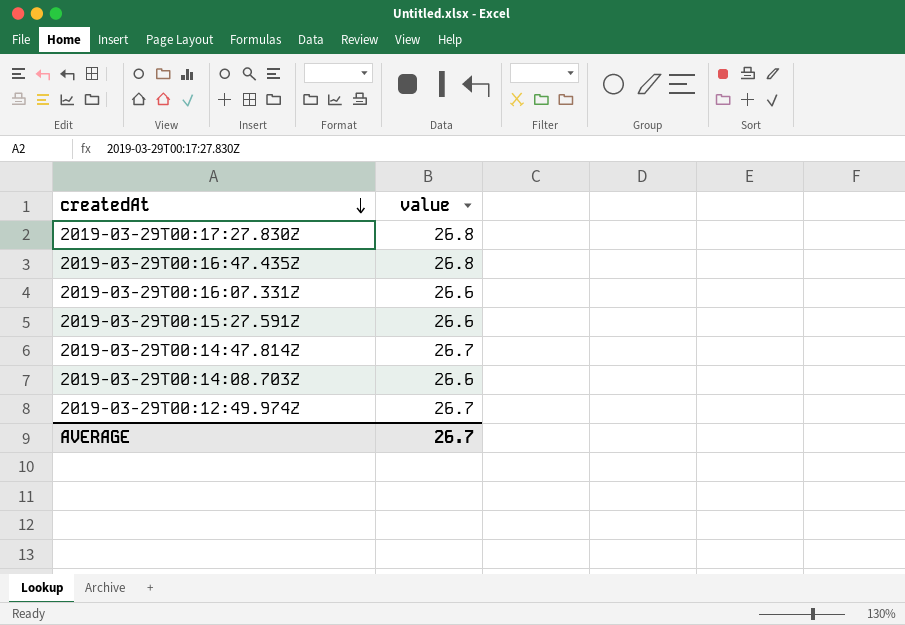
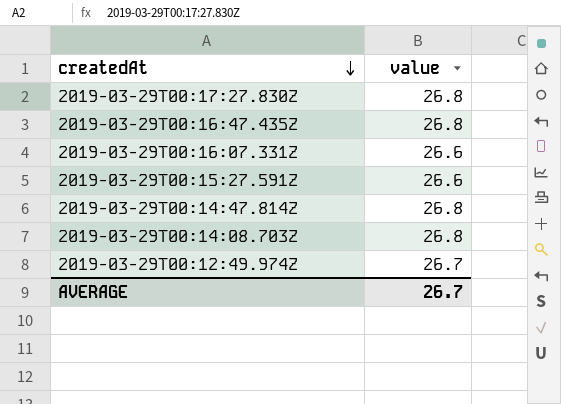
2019-03-29T00:14:47.814Z | value: 26.7 -> 26.8
2019-03-29T00:14:08.703Z | value: 26.6 -> 26.8

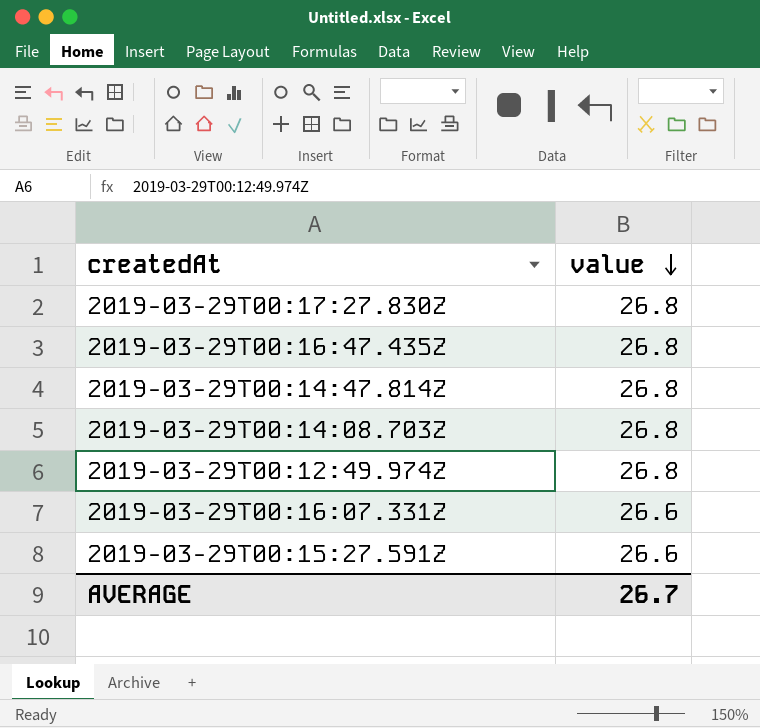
row order: createdAt descending -> value descending
2019-03-29T00:12:49.974Z | value: 26.7 -> 26.8

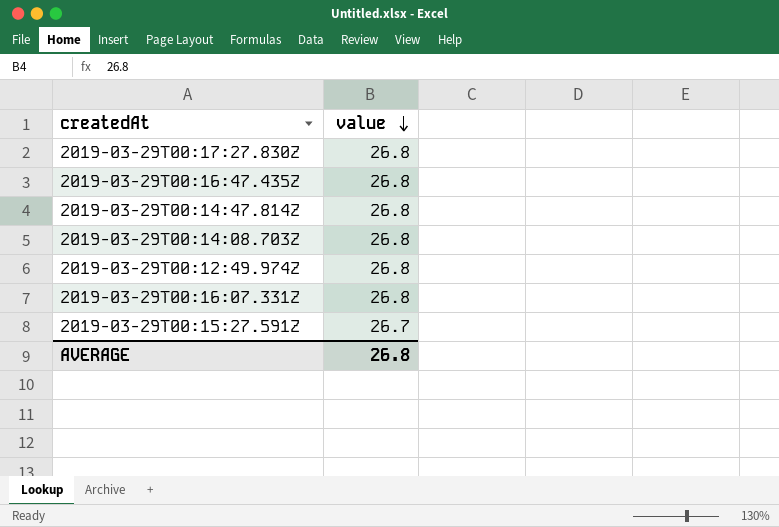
2019-03-29T00:16:07.331Z | value: 26.6 -> 26.8
2019-03-29T00:15:27.591Z | value: 26.6 -> 26.7
AVERAGE | value: 26.7 -> 26.8

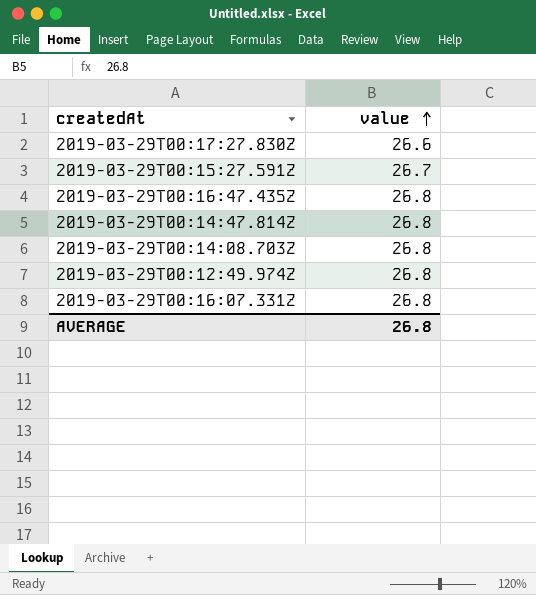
row order: value descending -> value ascending
2019-03-29T00:17:27.830Z | value: 26.8 -> 26.6

